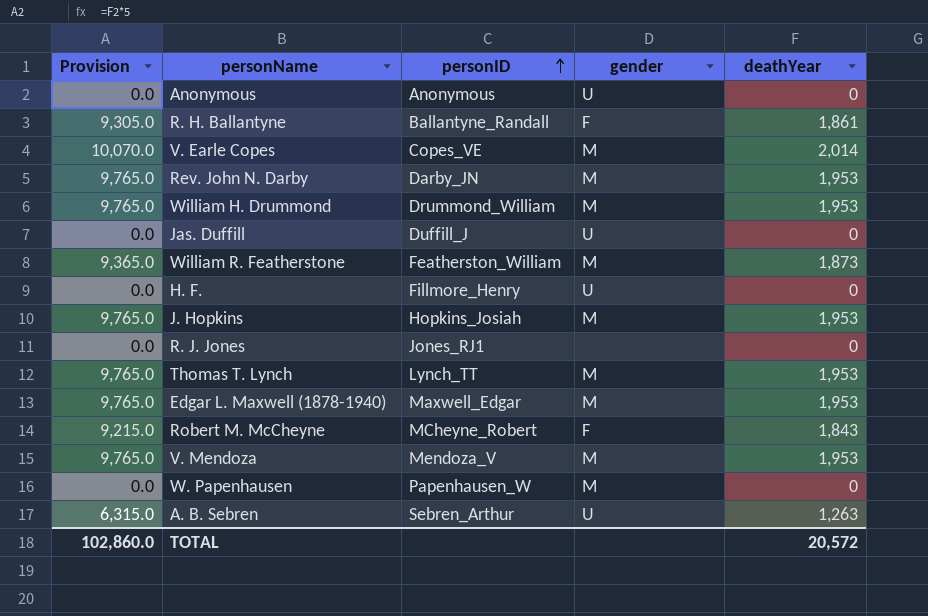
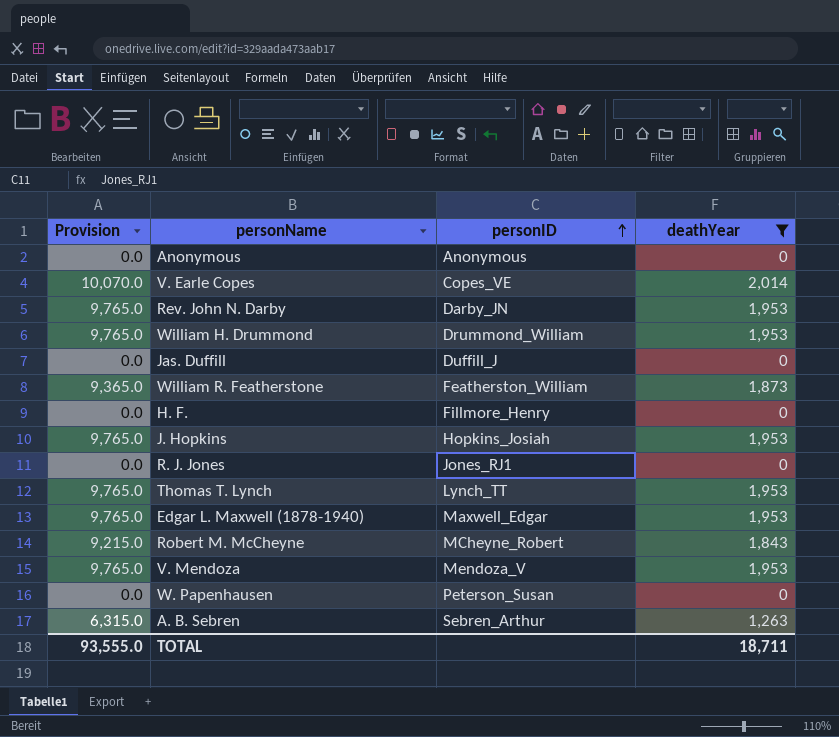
filter: none -> deathYear != 1,861
column gender | position: 4 -> none
W. Papenhausen | personID: Papenhausen_W -> Peterson_Susan
TOTAL | Provision: 102,860.0 -> 93,555.0
TOTAL | deathYear: 20,572 -> 18,711

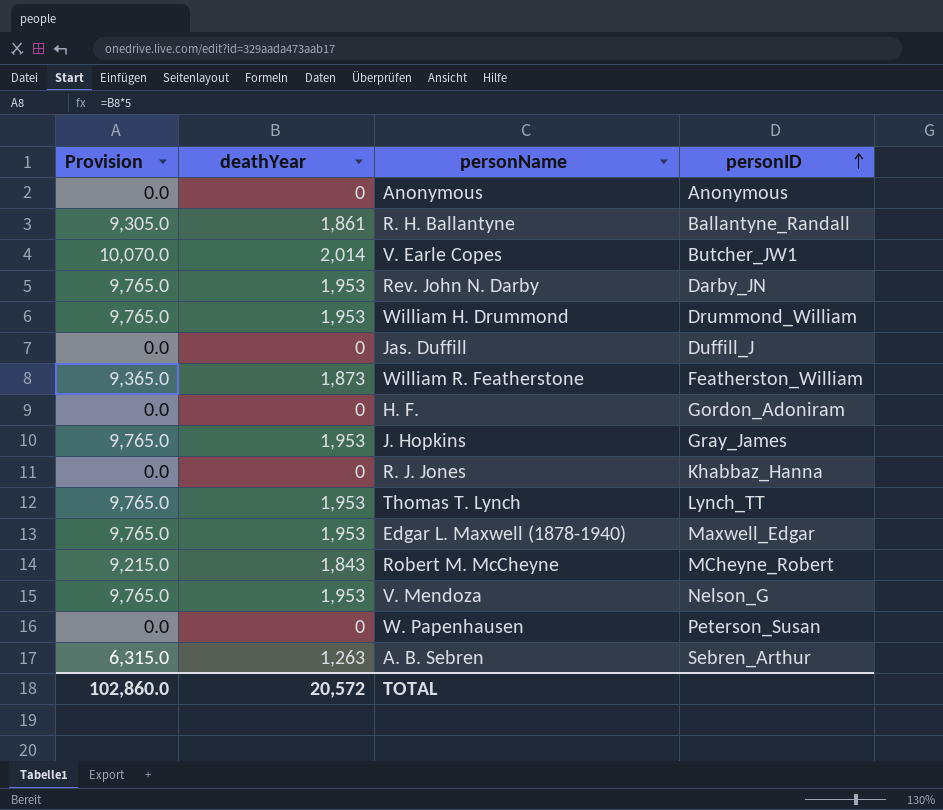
filter: deathYear != 1,861 -> none
column deathYear | position: 4 -> 2
V. Earle Copes | personID: Copes_VE -> Butcher_JW1
H. F. | personID: Fillmore_Henry -> Gordon_Adoniram
J. Hopkins | personID: Hopkins_Josiah -> Gray_James
R. J. Jones | personID: Jones_RJ1 -> Khabbaz_Hanna
V. Mendoza | personID: Mendoza_V -> Nelson_G
TOTAL | Provision: 93,555.0 -> 102,860.0
TOTAL | deathYear: 18,711 -> 20,572

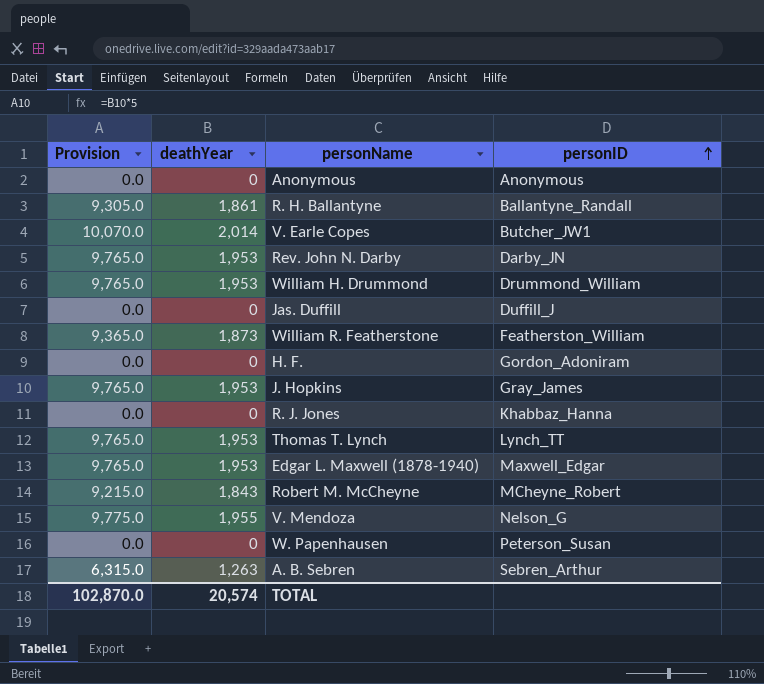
V. Mendoza | Provision: 9,765.0 -> 9,775.0
V. Mendoza | deathYear: 1,953 -> 1,955
TOTAL | Provision: 102,860.0 -> 102,870.0
TOTAL | deathYear: 20,572 -> 20,574

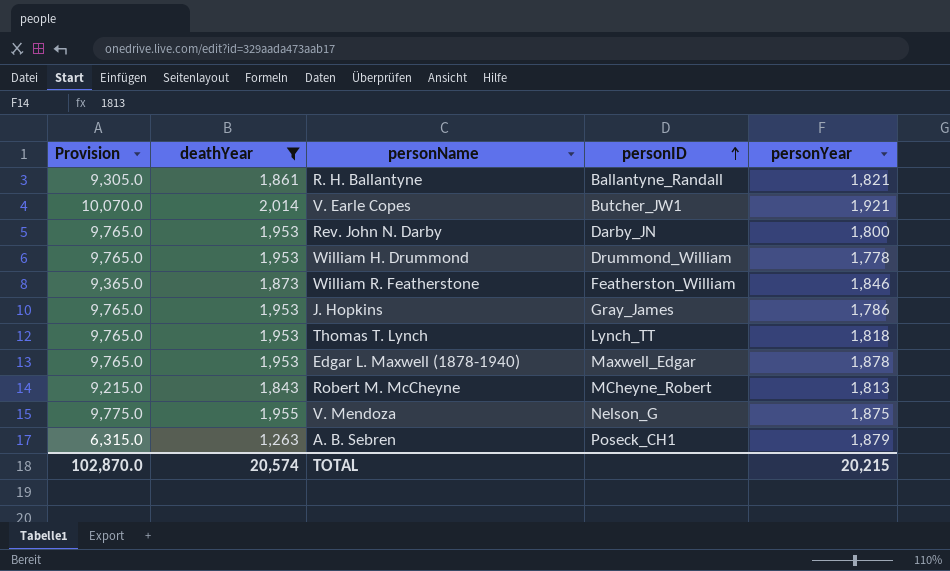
filter: none -> deathYear != 0
column personYear | position: none -> 5
A. B. Sebren | personID: Sebren_Arthur -> Poseck_CH1

